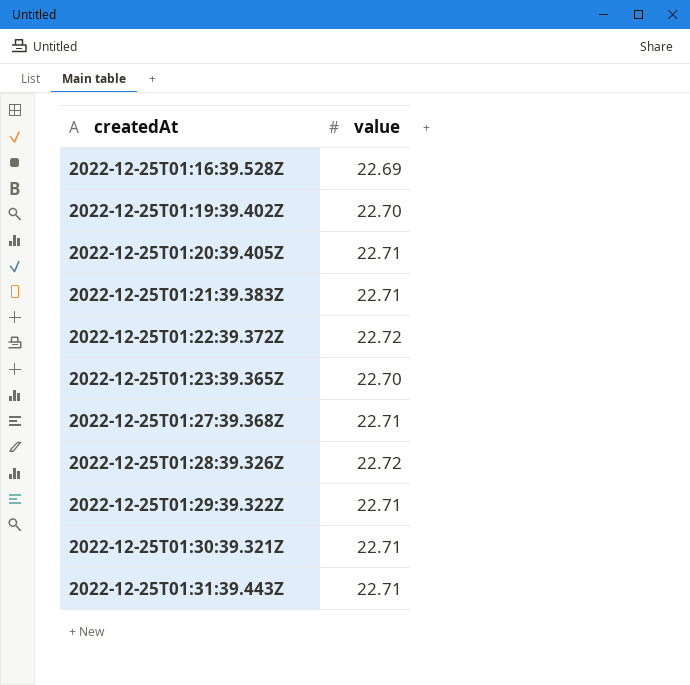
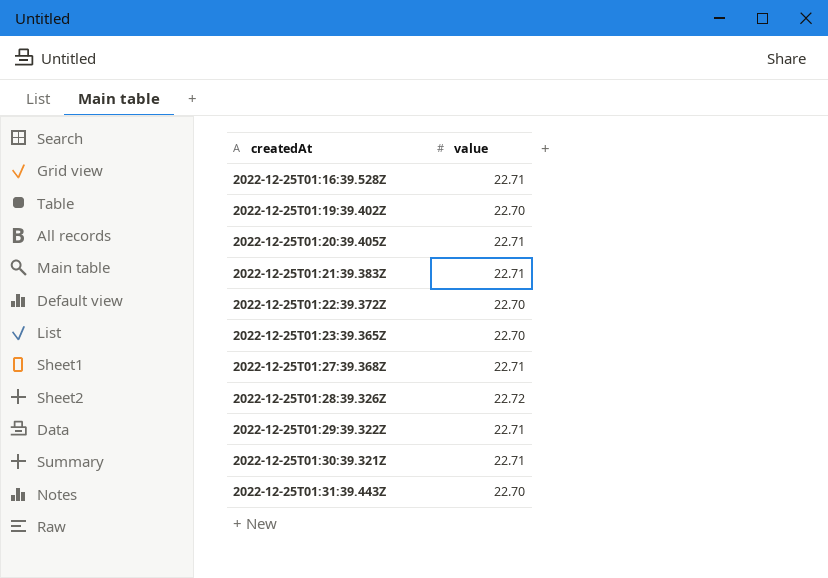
2022-12-25T01:16:39.528Z | value: 22.69 -> 22.71
2022-12-25T01:22:39.372Z | value: 22.72 -> 22.70
2022-12-25T01:31:39.443Z | value: 22.71 -> 22.70

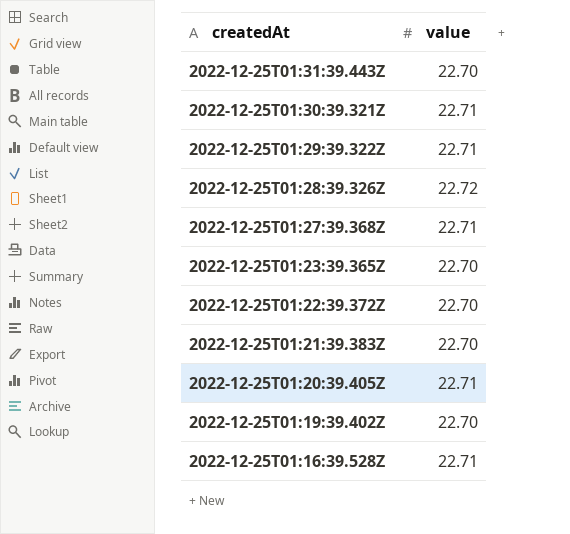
row order: createdAt ascending -> createdAt descending
2022-12-25T01:21:39.383Z | value: 22.71 -> 22.70

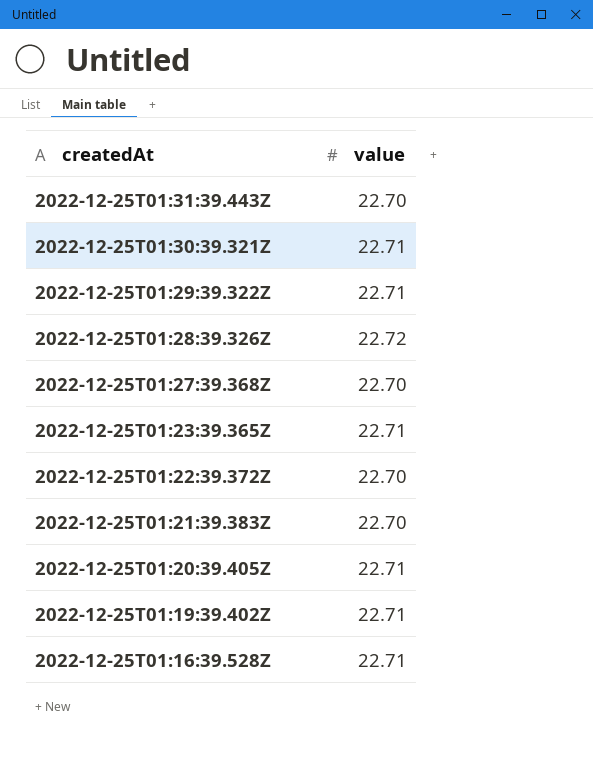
2022-12-25T01:27:39.368Z | value: 22.71 -> 22.70
2022-12-25T01:23:39.365Z | value: 22.70 -> 22.71
2022-12-25T01:19:39.402Z | value: 22.70 -> 22.71

